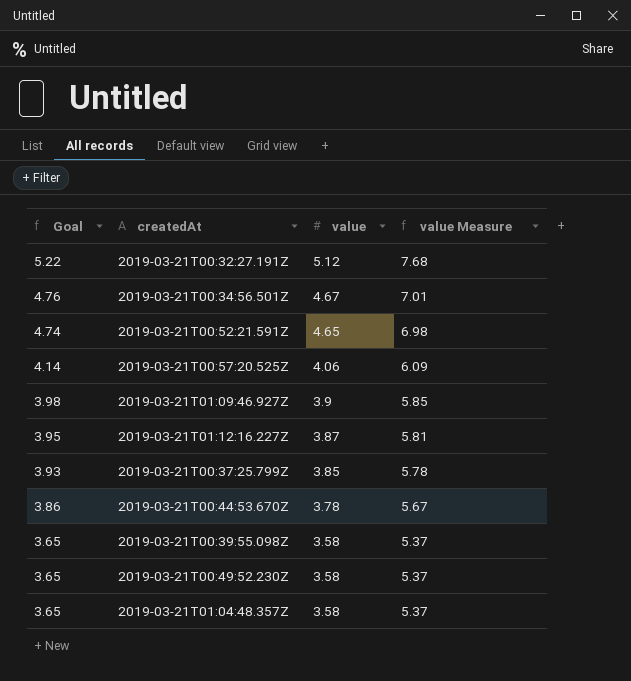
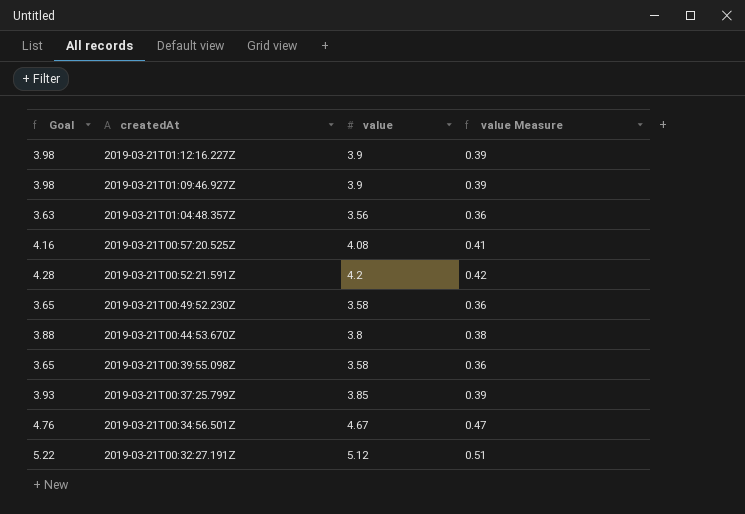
row order: Goal descending -> createdAt descending
column value Measure | formula: [value] * 1.5 -> [value] * 0.1
2019-03-21T01:12:16.227Z | Goal: 3.95 -> 3.98
2019-03-21T01:12:16.227Z | value: 3.87 -> 3.9
2019-03-21T01:04:48.357Z | Goal: 3.65 -> 3.63
2019-03-21T01:04:48.357Z | value: 3.58 -> 3.56
2019-03-21T00:57:20.525Z | Goal: 4.14 -> 4.16
2019-03-21T00:57:20.525Z | value: 4.06 -> 4.08
2019-03-21T00:52:21.591Z | Goal: 4.74 -> 4.28
2019-03-21T00:52:21.591Z | value: 4.65 -> 4.2
2019-03-21T00:44:53.670Z | Goal: 3.86 -> 3.88
2019-03-21T00:44:53.670Z | value: 3.78 -> 3.8

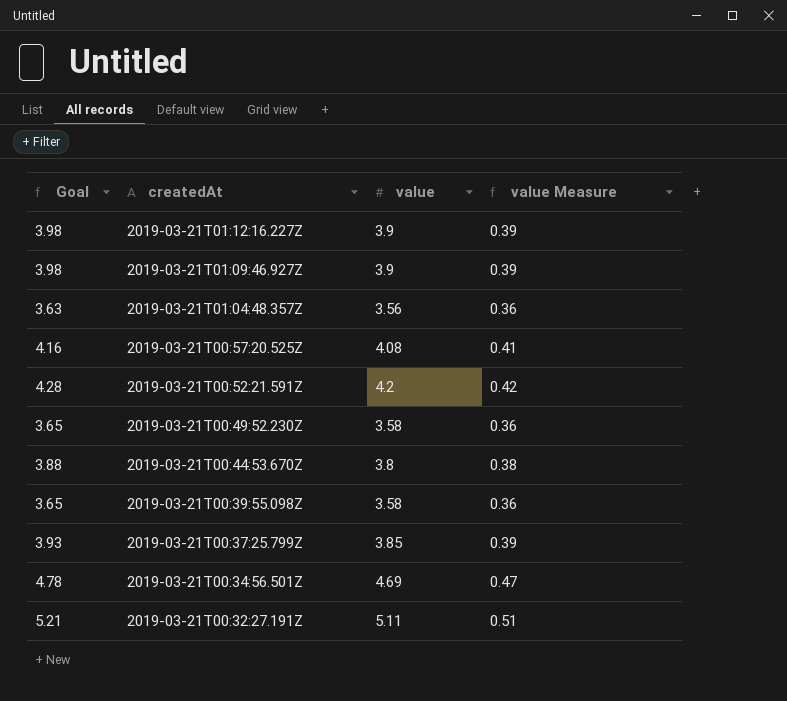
2019-03-21T00:34:56.501Z | Goal: 4.76 -> 4.78
2019-03-21T00:34:56.501Z | value: 4.67 -> 4.69
2019-03-21T00:32:27.191Z | Goal: 5.22 -> 5.21
2019-03-21T00:32:27.191Z | value: 5.12 -> 5.11

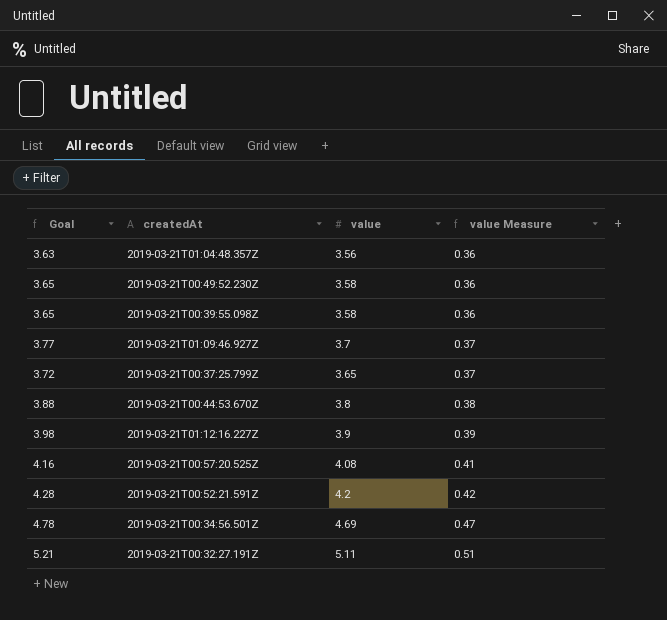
row order: createdAt descending -> value Measure ascending
2019-03-21T01:09:46.927Z | Goal: 3.98 -> 3.77
2019-03-21T01:09:46.927Z | value: 3.9 -> 3.7
2019-03-21T01:09:46.927Z | value Measure: 0.39 -> 0.37
2019-03-21T00:37:25.799Z | Goal: 3.93 -> 3.72
2019-03-21T00:37:25.799Z | value: 3.85 -> 3.65
2019-03-21T00:37:25.799Z | value Measure: 0.39 -> 0.37

